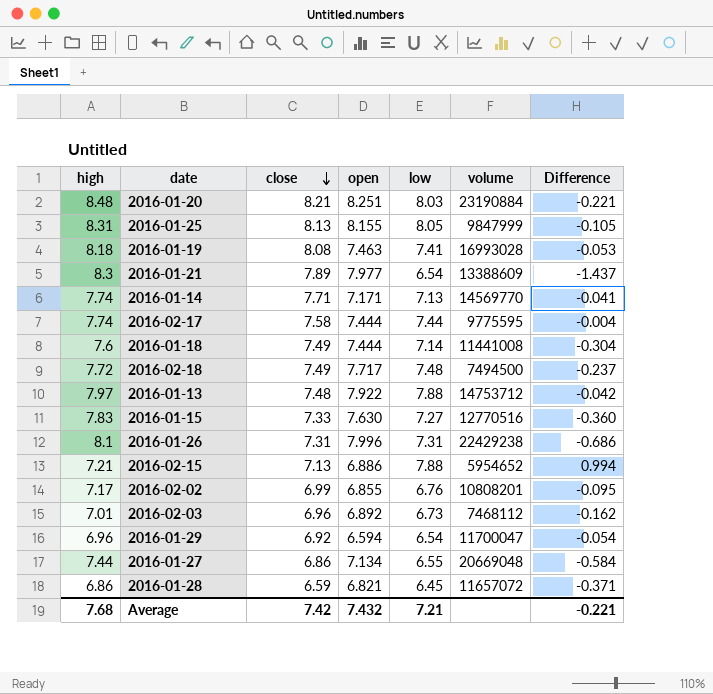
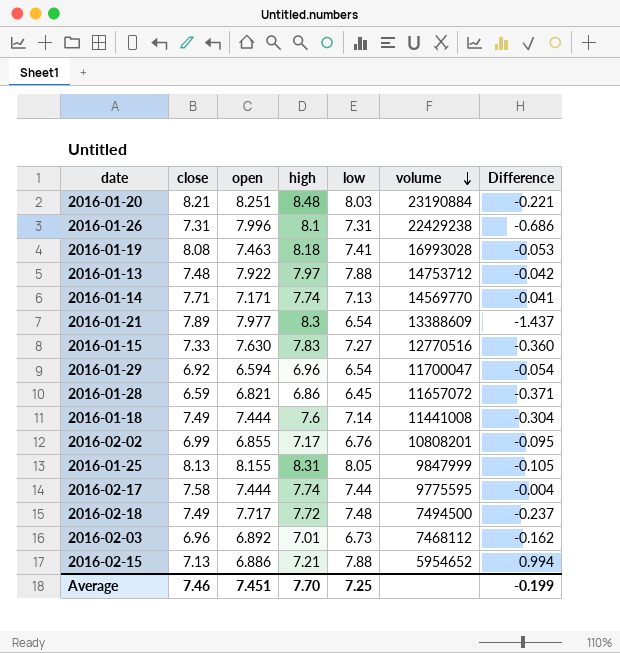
row order: close descending -> volume descending
column high | position: 1 -> 4
row 2016-01-27: 7.44 | 6.86 | 7.134 | 6.55 | 20669048 | -0.584 -> none
Average | close: 7.42 -> 7.46
Average | open: 7.432 -> 7.451
Average | high: 7.68 -> 7.70
Average | low: 7.21 -> 7.25
Average | Difference: -0.221 -> -0.199

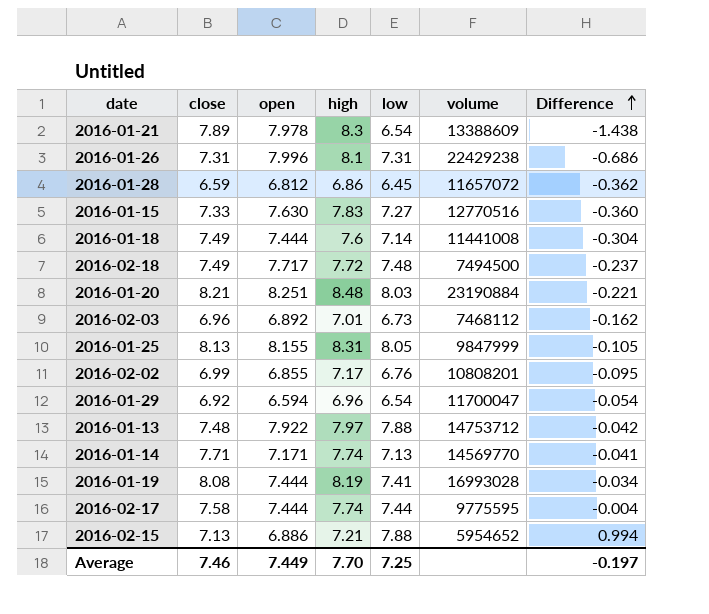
row order: volume descending -> Difference ascending
2016-01-21 | open: 7.977 -> 7.978
2016-01-21 | Difference: -1.437 -> -1.438
2016-01-28 | open: 6.821 -> 6.812
2016-01-28 | Difference: -0.371 -> -0.362
2016-01-19 | open: 7.463 -> 7.444
2016-01-19 | high: 8.18 -> 8.19
2016-01-19 | Difference: -0.053 -> -0.034
Average | open: 7.451 -> 7.449
Average | Difference: -0.199 -> -0.197

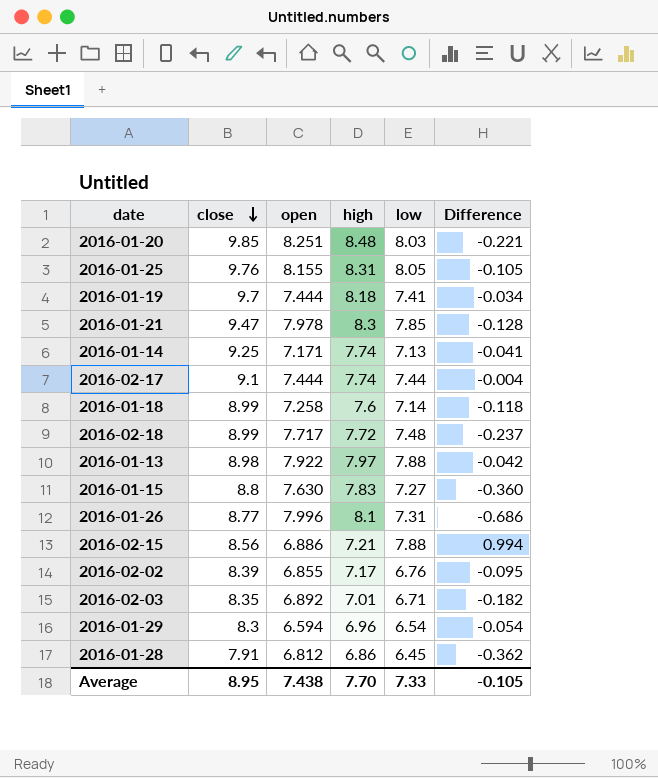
row order: Difference ascending -> close descending
column volume | position: 6 -> none
2016-01-20 | close: 8.21 -> 9.85
2016-01-25 | close: 8.13 -> 9.76
2016-01-19 | close: 8.08 -> 9.7
2016-01-19 | high: 8.19 -> 8.18
2016-01-21 | close: 7.89 -> 9.47
2016-01-21 | low: 6.54 -> 7.85
2016-01-21 | Difference: -1.438 -> -0.128
2016-01-14 | close: 7.71 -> 9.25
2016-02-17 | close: 7.58 -> 9.1
2016-01-18 | close: 7.49 -> 8.99
2016-01-18 | open: 7.444 -> 7.258
2016-01-18 | Difference: -0.304 -> -0.118
2016-02-18 | close: 7.49 -> 8.99
2016-01-13 | close: 7.48 -> 8.98
2016-01-15 | close: 7.33 -> 8.8
2016-01-26 | close: 7.31 -> 8.77
2016-02-15 | close: 7.13 -> 8.56
2016-02-02 | close: 6.99 -> 8.39
2016-02-03 | close: 6.96 -> 8.35
2016-02-03 | low: 6.73 -> 6.71
2016-02-03 | Difference: -0.162 -> -0.182
2016-01-29 | close: 6.92 -> 8.3
2016-01-28 | close: 6.59 -> 7.91
Average | close: 7.46 -> 8.95
Average | open: 7.449 -> 7.438
Average | low: 7.25 -> 7.33
Average | Difference: -0.197 -> -0.105

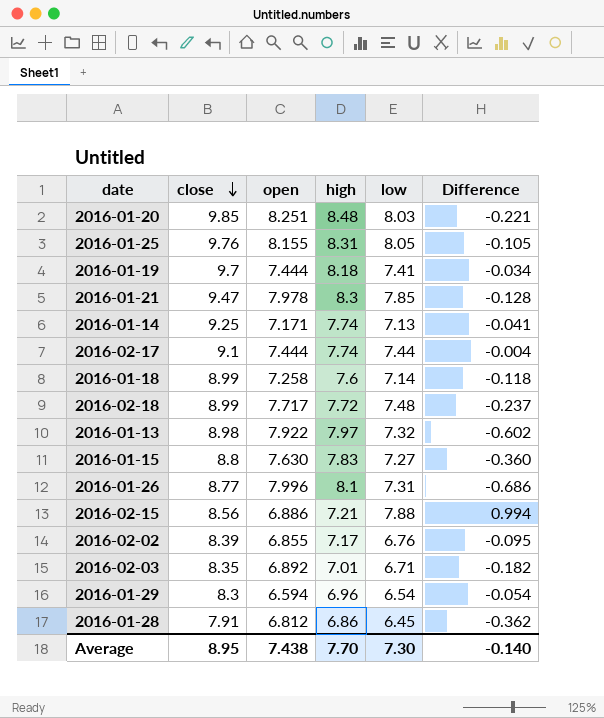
2016-01-13 | low: 7.88 -> 7.32
2016-01-13 | Difference: -0.042 -> -0.602
Average | low: 7.33 -> 7.30
Average | Difference: -0.105 -> -0.140

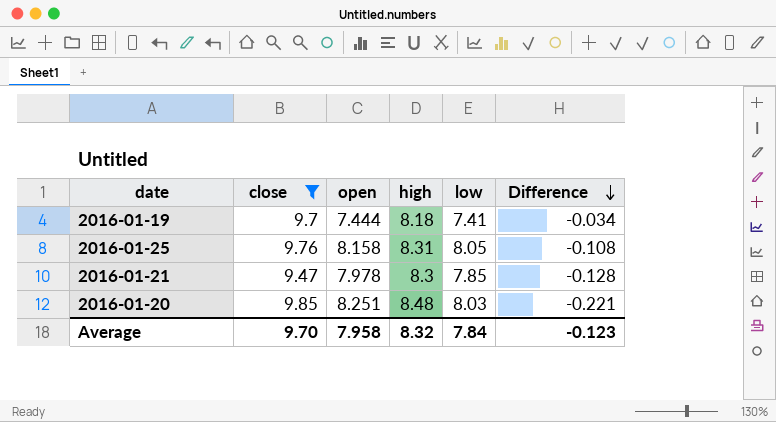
filter: none -> close >= 9.47
row order: close descending -> Difference descending
2016-01-25 | open: 8.155 -> 8.158
2016-01-25 | Difference: -0.105 -> -0.108
Average | close: 8.95 -> 9.70
Average | open: 7.438 -> 7.958
Average | high: 7.70 -> 8.32
Average | low: 7.30 -> 7.84
Average | Difference: -0.140 -> -0.123

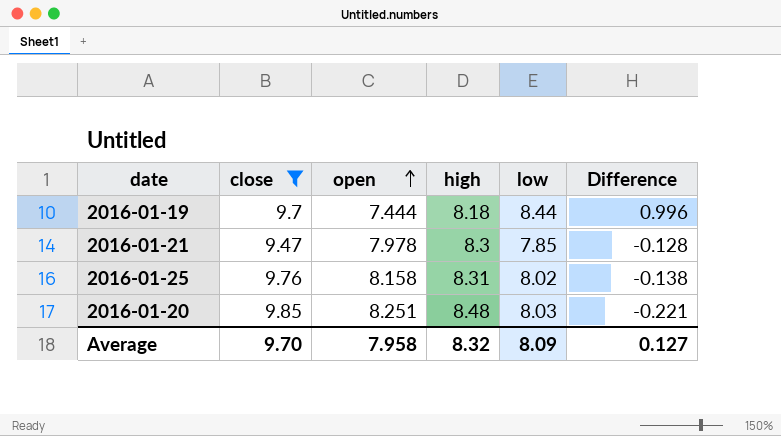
row order: Difference descending -> open ascending
2016-01-19 | low: 7.41 -> 8.44
2016-01-19 | Difference: -0.034 -> 0.996
2016-01-25 | low: 8.05 -> 8.02
2016-01-25 | Difference: -0.108 -> -0.138
Average | low: 7.84 -> 8.09
Average | Difference: -0.123 -> 0.127

